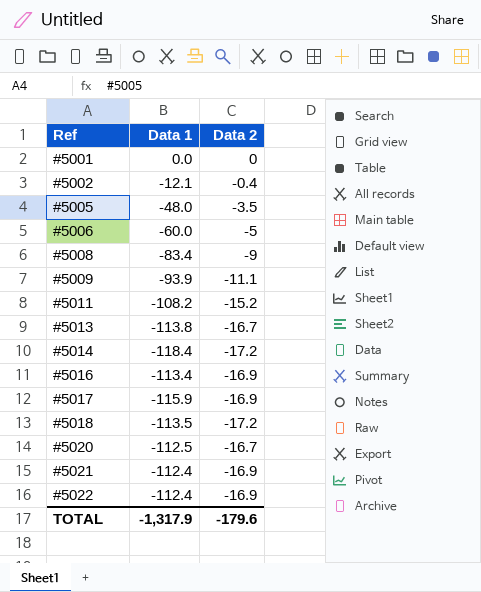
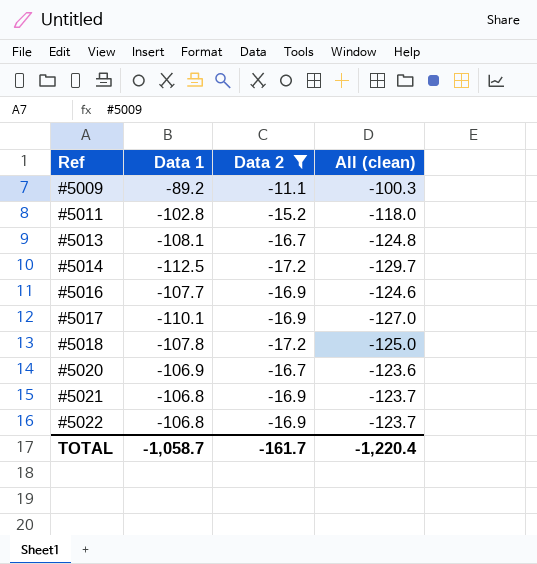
filter: none -> Data 2 <= -11.1
column All (clean) | formula: none -> [Data 1] + [Data 2]
#5009 | Data 1: -93.9 -> -89.2
#5011 | Data 1: -108.2 -> -102.8
#5013 | Data 1: -113.8 -> -108.1
#5014 | Data 1: -118.4 -> -112.5
#5016 | Data 1: -113.4 -> -107.7
#5017 | Data 1: -115.9 -> -110.1
#5018 | Data 1: -113.5 -> -107.8
#5020 | Data 1: -112.5 -> -106.9
#5021 | Data 1: -112.4 -> -106.8
#5022 | Data 1: -112.4 -> -106.8
TOTAL | Data 1: -1,317.9 -> -1,058.7
TOTAL | Data 2: -179.6 -> -161.7

